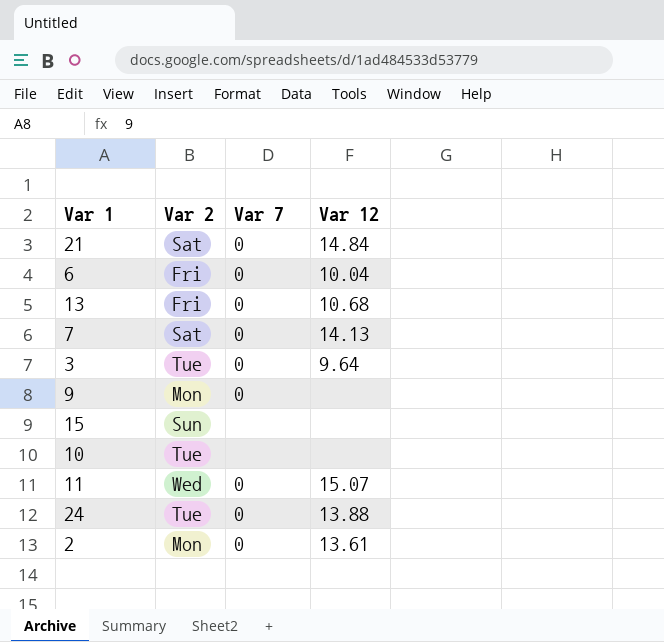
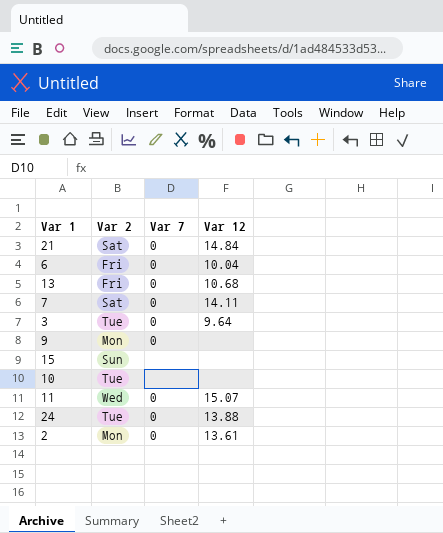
7 | Var 12: 14.13 -> 14.11

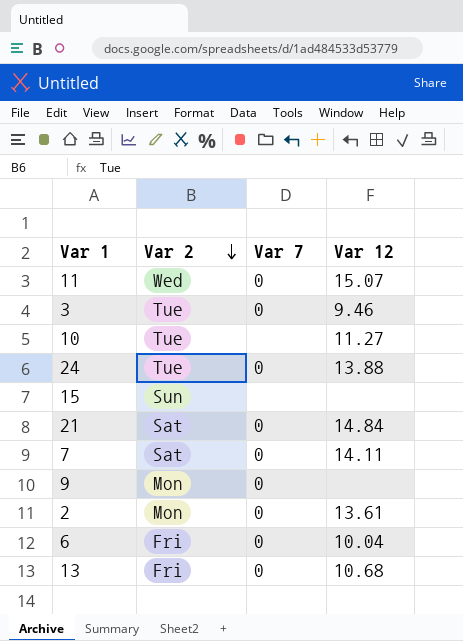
row order: none -> Var 2 descending
3 | Var 12: 9.64 -> 9.46
10 | Var 12: none -> 11.27

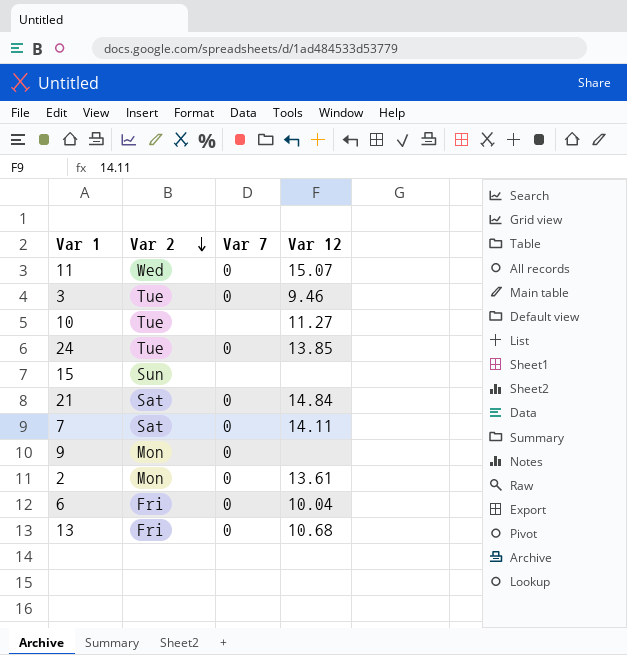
24 | Var 12: 13.88 -> 13.85

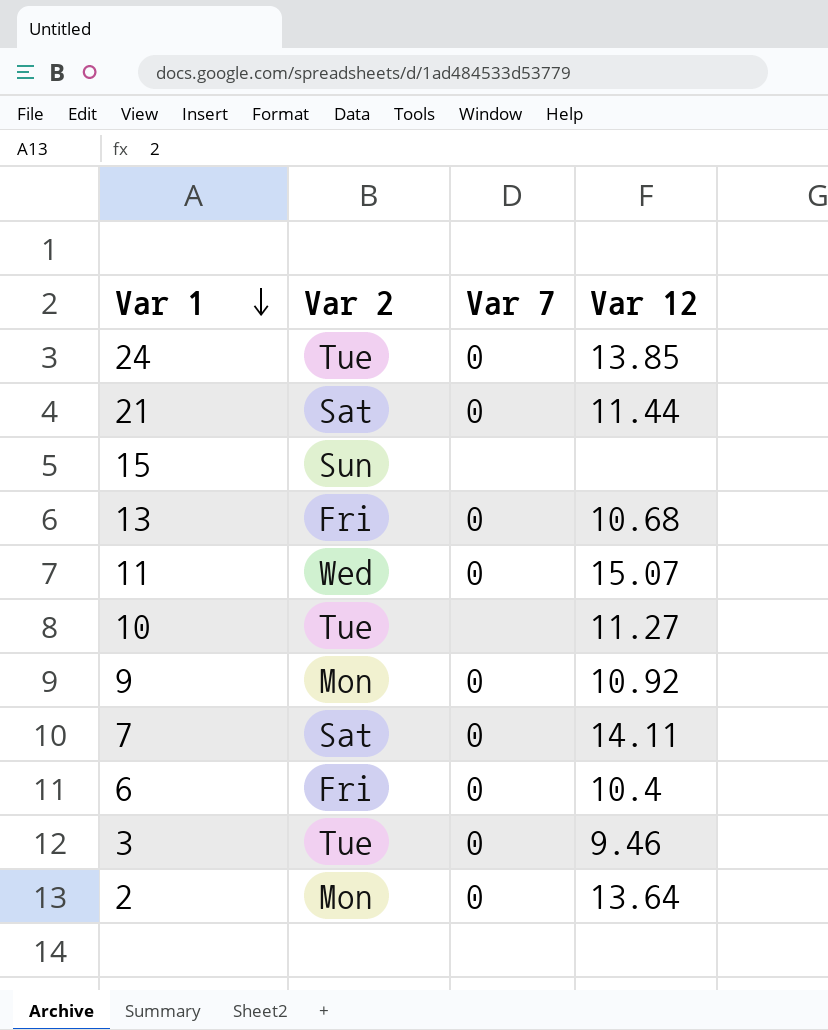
row order: Var 2 descending -> Var 1 descending
21 | Var 12: 14.84 -> 11.44
9 | Var 12: none -> 10.92
6 | Var 12: 10.04 -> 10.4
2 | Var 12: 13.61 -> 13.64

